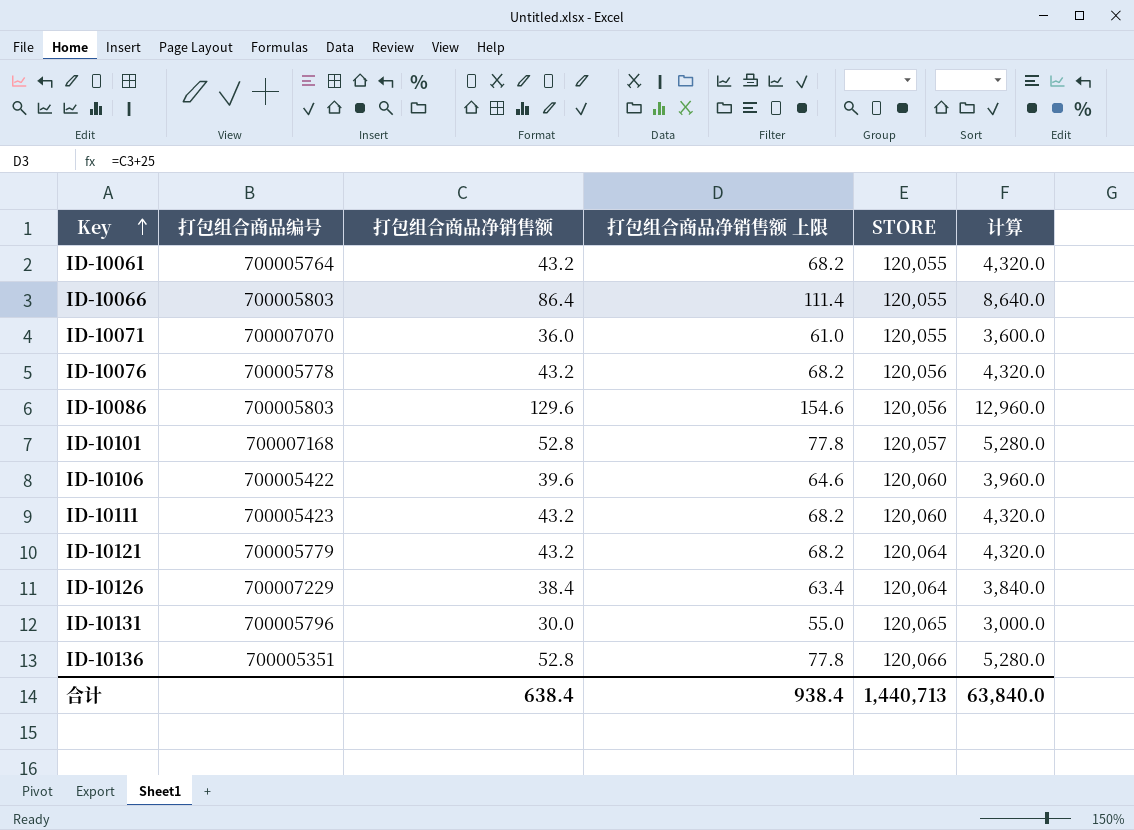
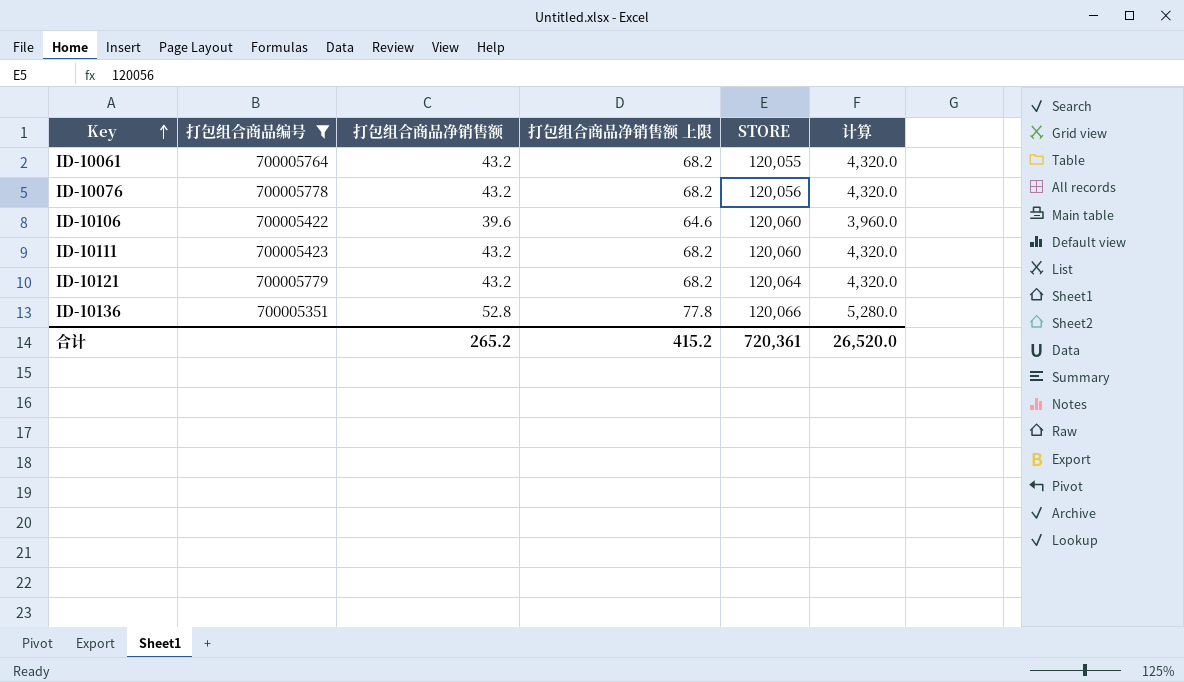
filter: none -> 打包组合商品编号 <= 700005779
合计 | 打包组合商品净销售额: 638.4 -> 265.2
合计 | 打包组合商品净销售额 上限: 938.4 -> 415.2
合计 | STORE: 1,440,713 -> 720,361
合计 | 计算: 63,840.0 -> 26,520.0

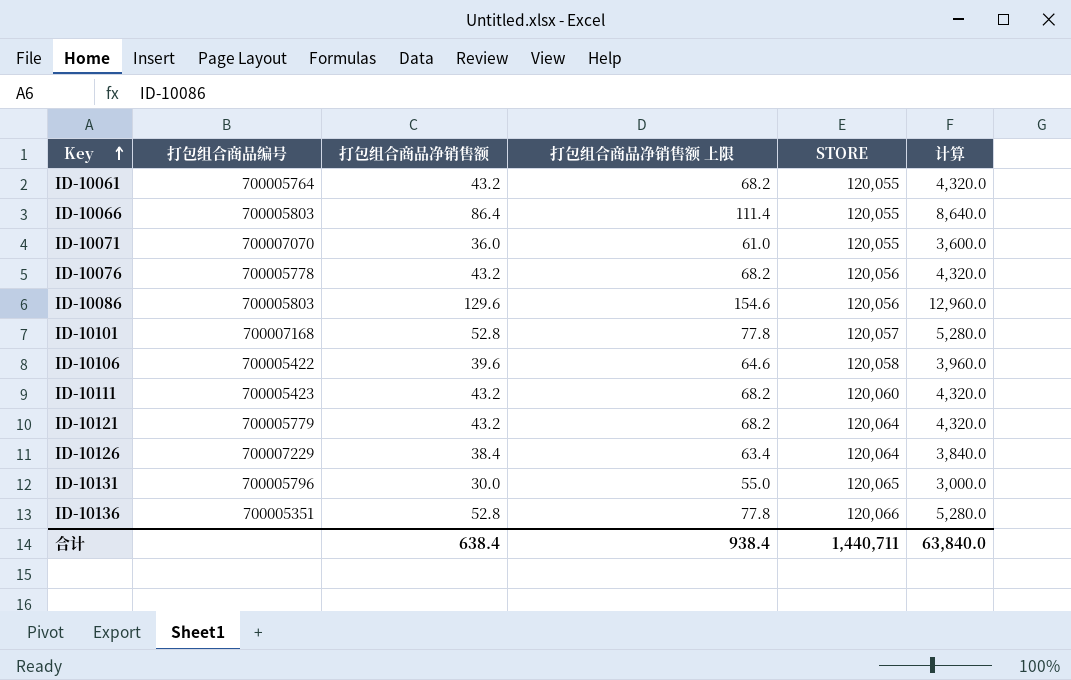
filter: 打包组合商品编号 <= 700005779 -> none
ID-10106 | STORE: 120,060 -> 120,058
合计 | 打包组合商品净销售额: 265.2 -> 638.4
合计 | 打包组合商品净销售额 上限: 415.2 -> 938.4
合计 | STORE: 720,361 -> 1,440,711
合计 | 计算: 26,520.0 -> 63,840.0

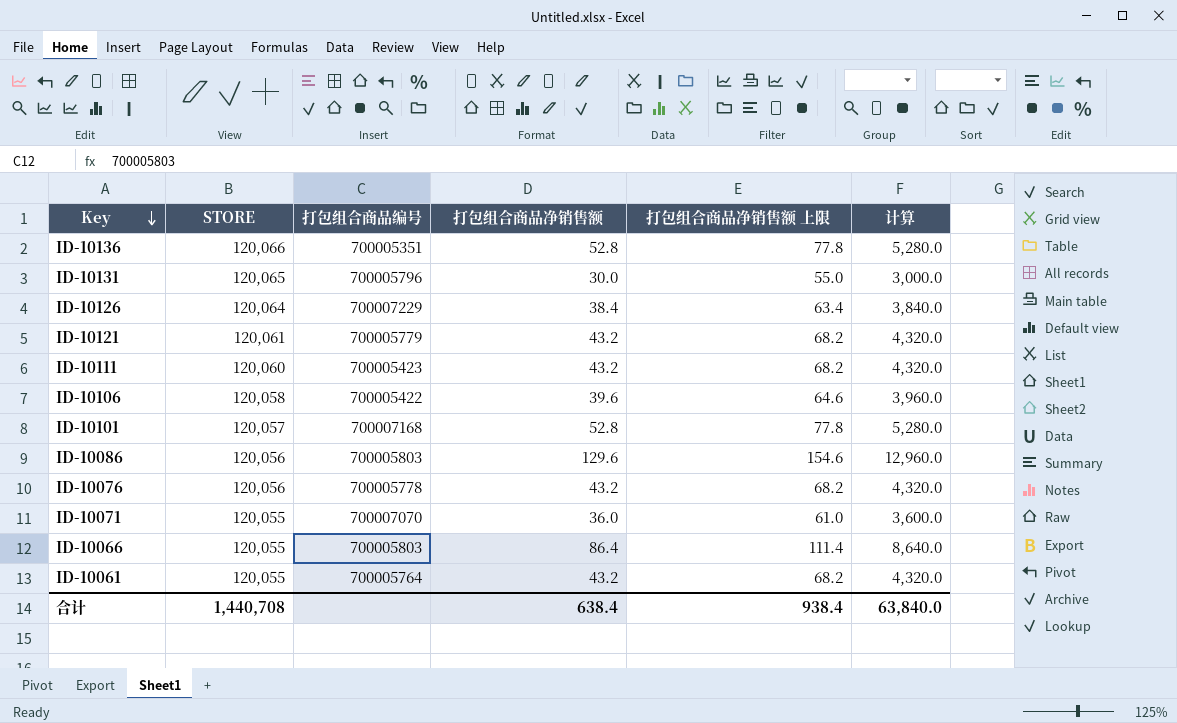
row order: Key ascending -> Key descending
column STORE | position: 5 -> 2
ID-10121 | STORE: 120,064 -> 120,061
合计 | STORE: 1,440,711 -> 1,440,708

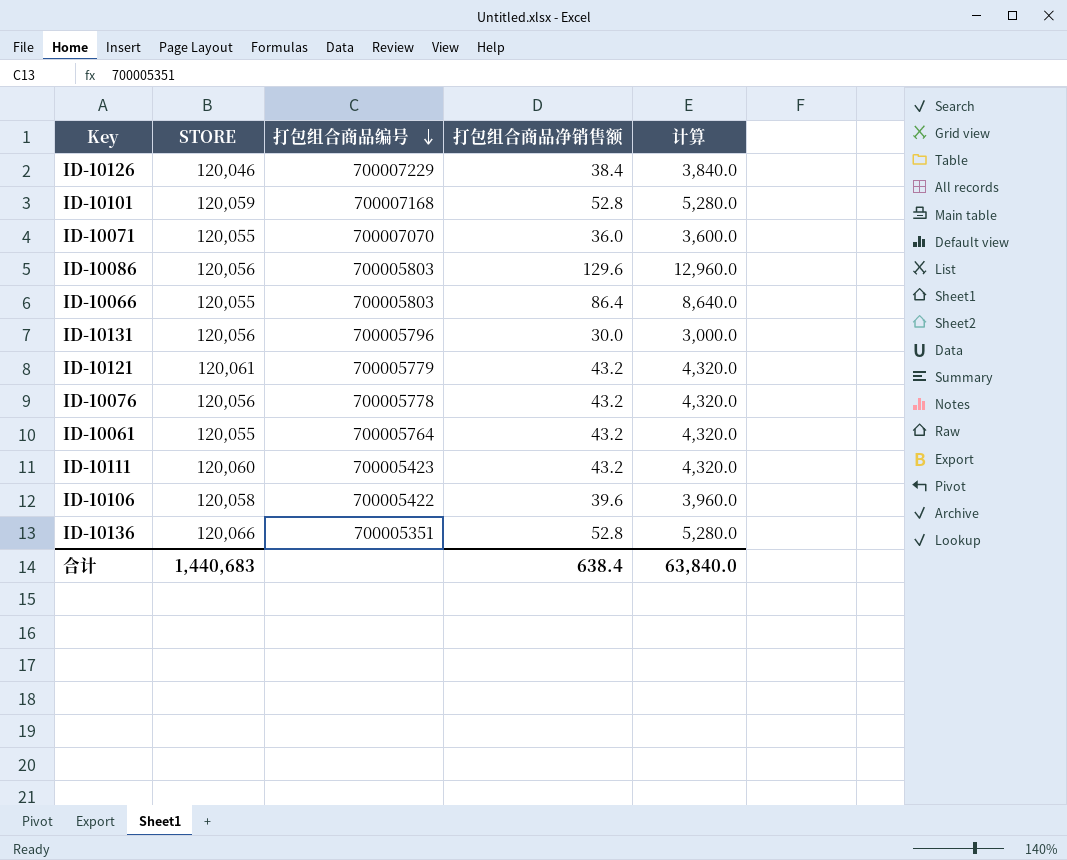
row order: Key descending -> 打包组合商品编号 descending
column 打包组合商品净销售额 上限 | formula: [打包组合商品净销售额] + 25 -> none
ID-10126 | STORE: 120,064 -> 120,046
ID-10101 | STORE: 120,057 -> 120,059
ID-10131 | STORE: 120,065 -> 120,056
合计 | STORE: 1,440,708 -> 1,440,683

